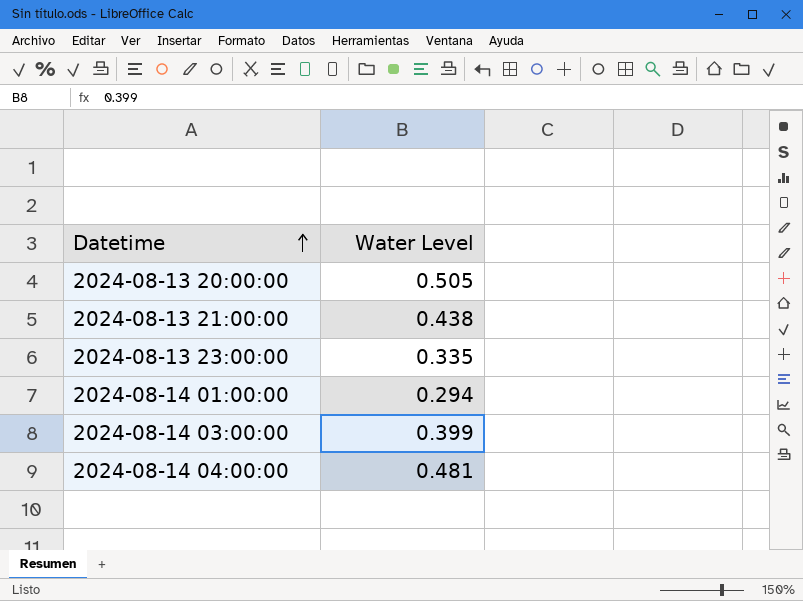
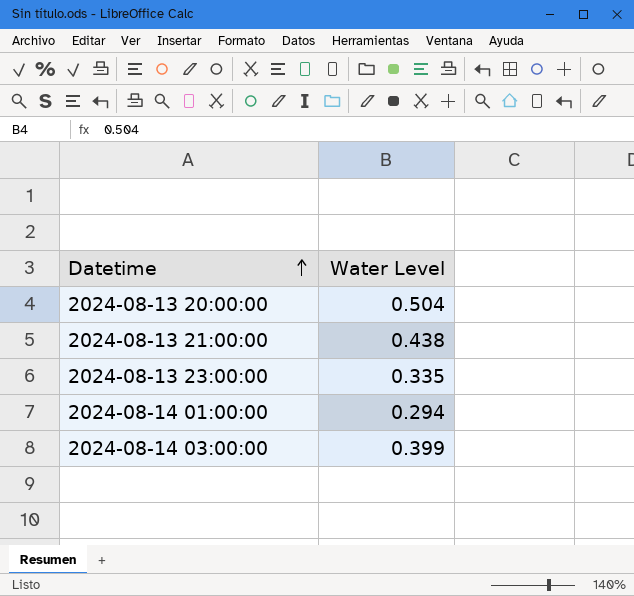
row 2024-08-14 04:00:00: 0.481 -> none
2024-08-13 20:00:00 | Water Level: 0.505 -> 0.504

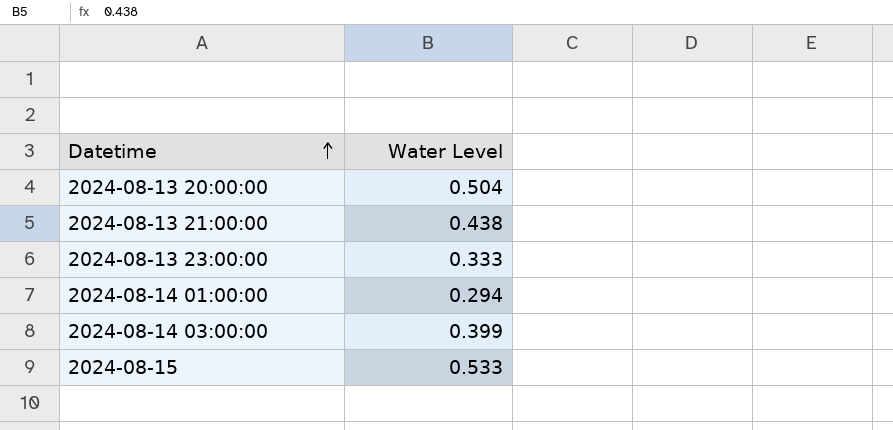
2024-08-13 23:00:00 | Water Level: 0.335 -> 0.333
row 2024-08-15: none -> 0.533

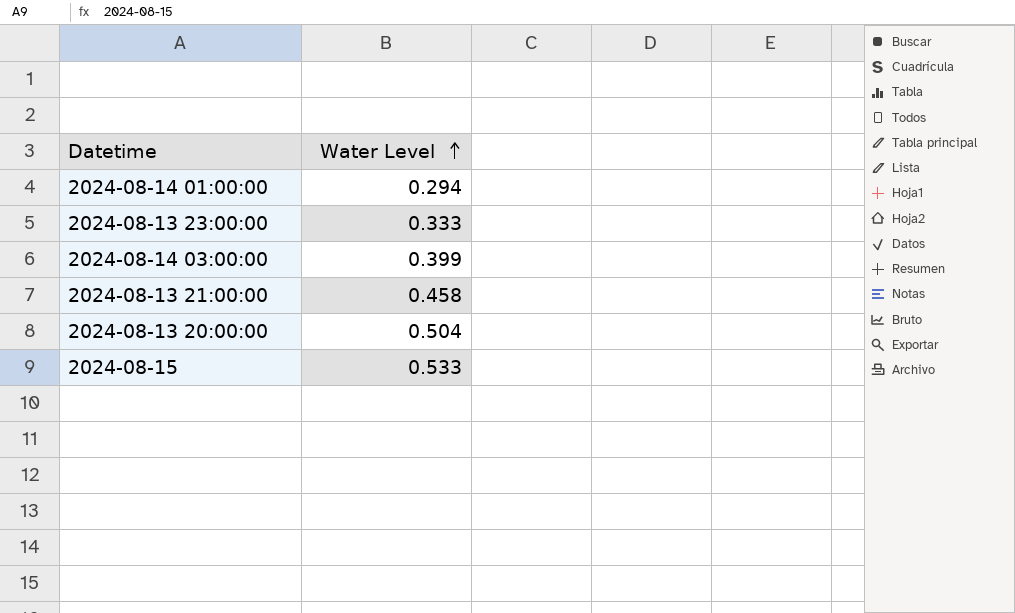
row order: Datetime ascending -> Water Level ascending
2024-08-13 21:00:00 | Water Level: 0.438 -> 0.458

